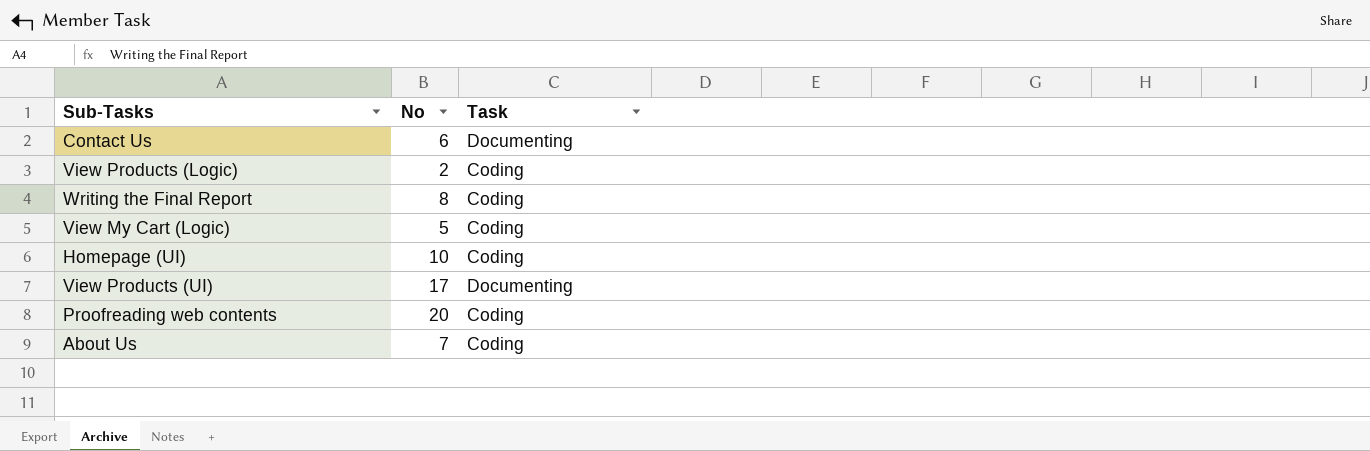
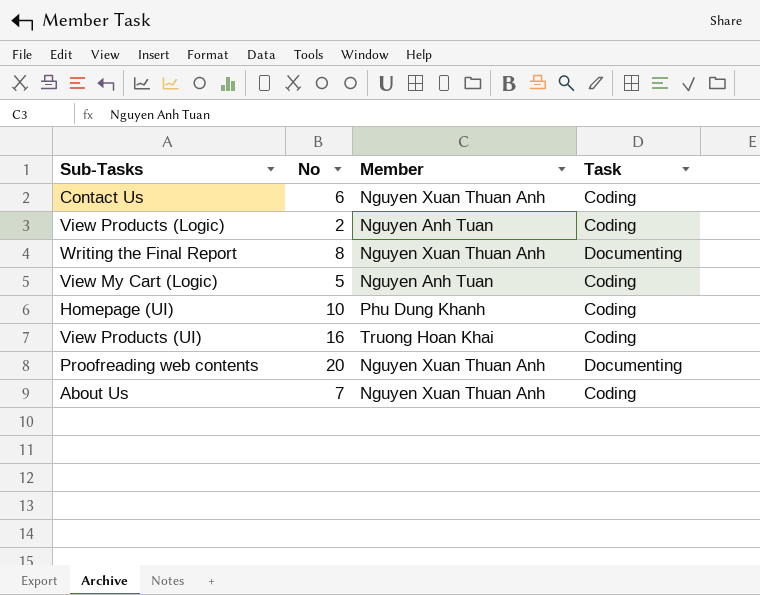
column Member | position: none -> 3
Contact Us | Task: Documenting -> Coding
Writing the Final Report | Task: Coding -> Documenting
View Products (UI) | No: 17 -> 16
View Products (UI) | Task: Documenting -> Coding
Proofreading web contents | Task: Coding -> Documenting

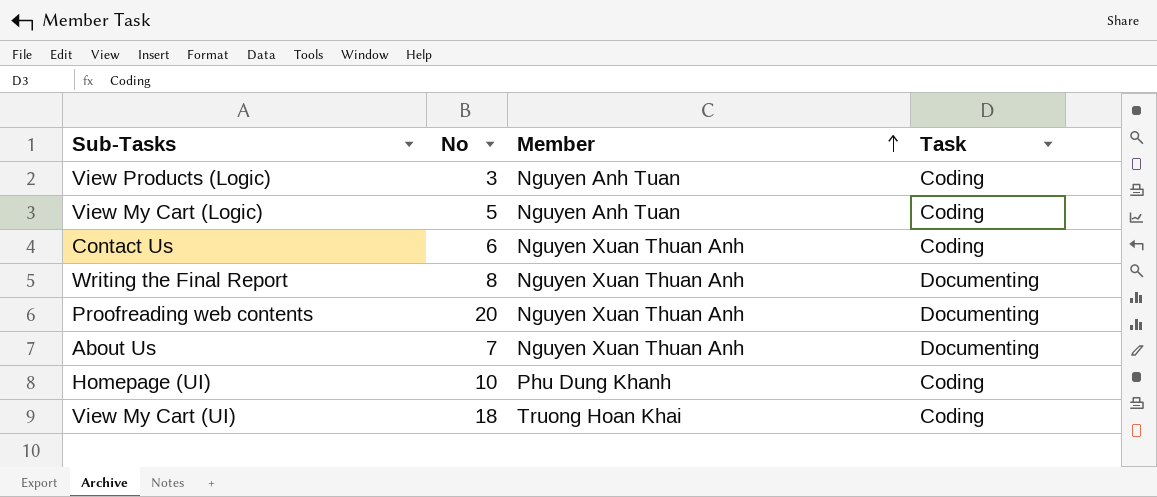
row order: none -> Member ascending
row View Products (UI): 16 | Truong Hoan Khai | Coding -> none
View Products (Logic) | No: 2 -> 3
About Us | Task: Coding -> Documenting
row View My Cart (UI): none -> 18 | Truong Hoan Khai | Coding

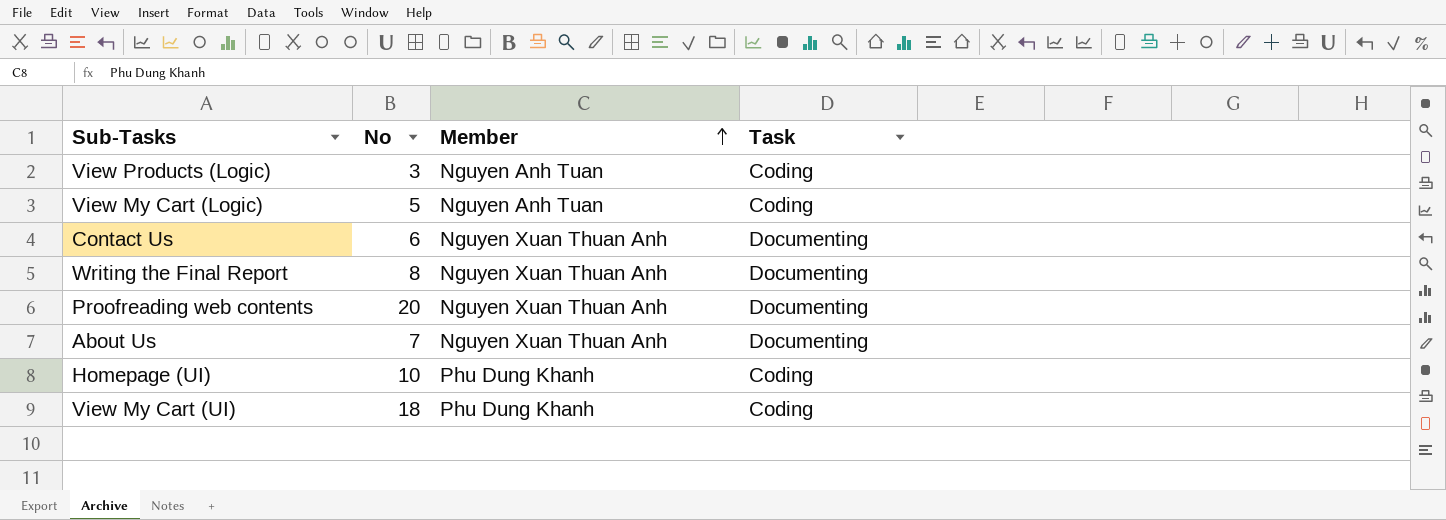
Contact Us | Task: Coding -> Documenting
View My Cart (UI) | Member: Truong Hoan Khai -> Phu Dung Khanh

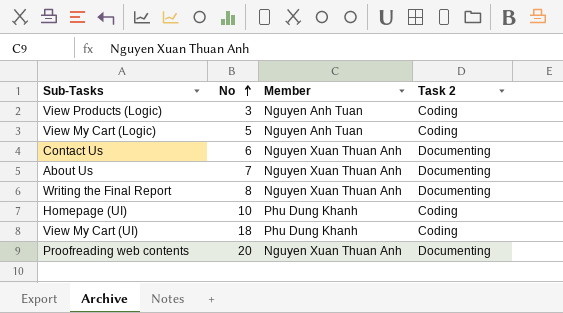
row order: Member ascending -> No ascending
column name: Task -> Task 2

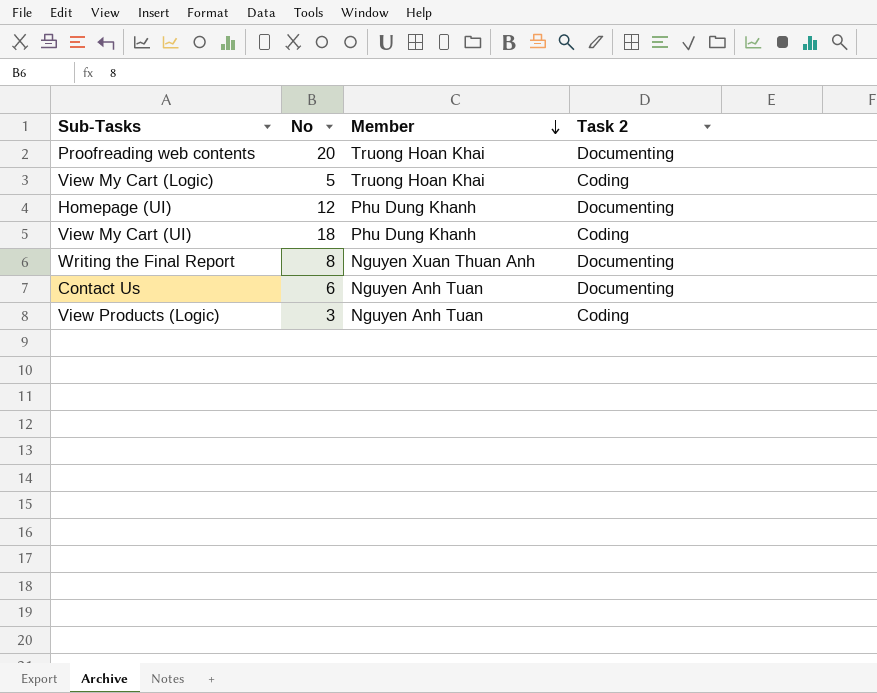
row order: No ascending -> Member descending
row About Us: 7 | Nguyen Xuan Thuan Anh | Documenting -> none
Proofreading web contents | Member: Nguyen Xuan Thuan Anh -> Truong Hoan Khai
View My Cart (Logic) | Member: Nguyen Anh Tuan -> Truong Hoan Khai
Homepage (UI) | No: 10 -> 12
Homepage (UI) | Task 2: Coding -> Documenting
Contact Us | Member: Nguyen Xuan Thuan Anh -> Nguyen Anh Tuan

